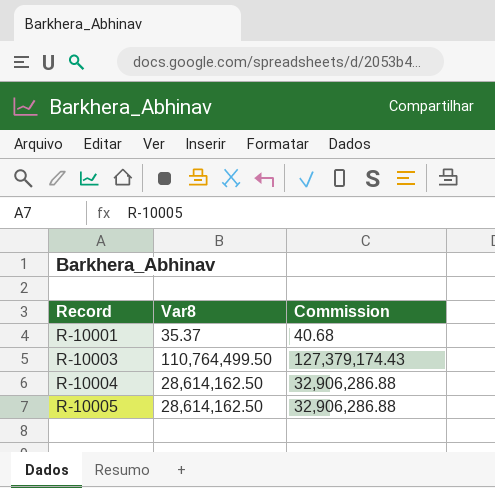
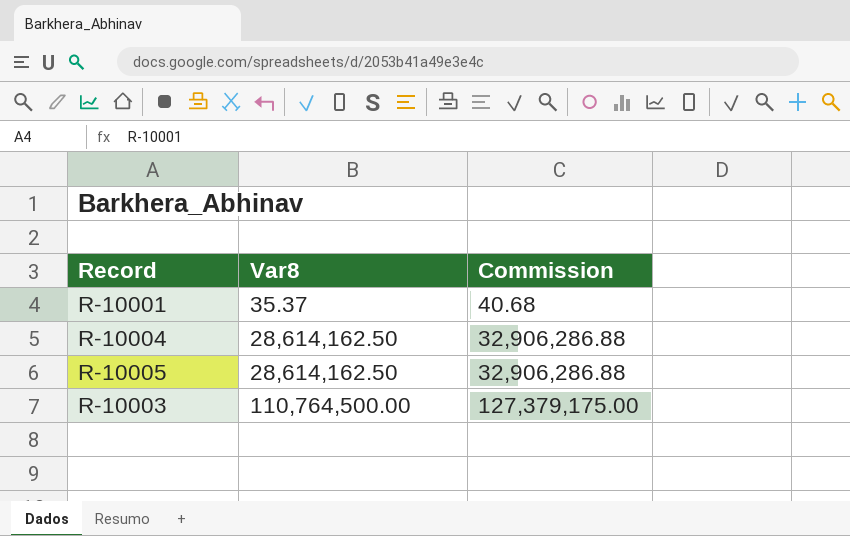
row order: Record ascending -> Var8 ascending
R-10003 | Var8: 110,764,499.50 -> 110,764,500.00
R-10003 | Commission: 127,379,174.43 -> 127,379,175.00

